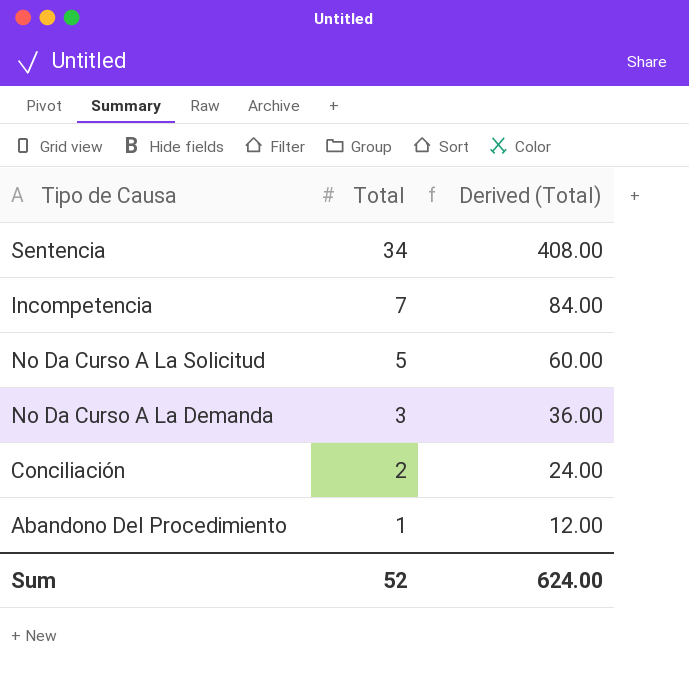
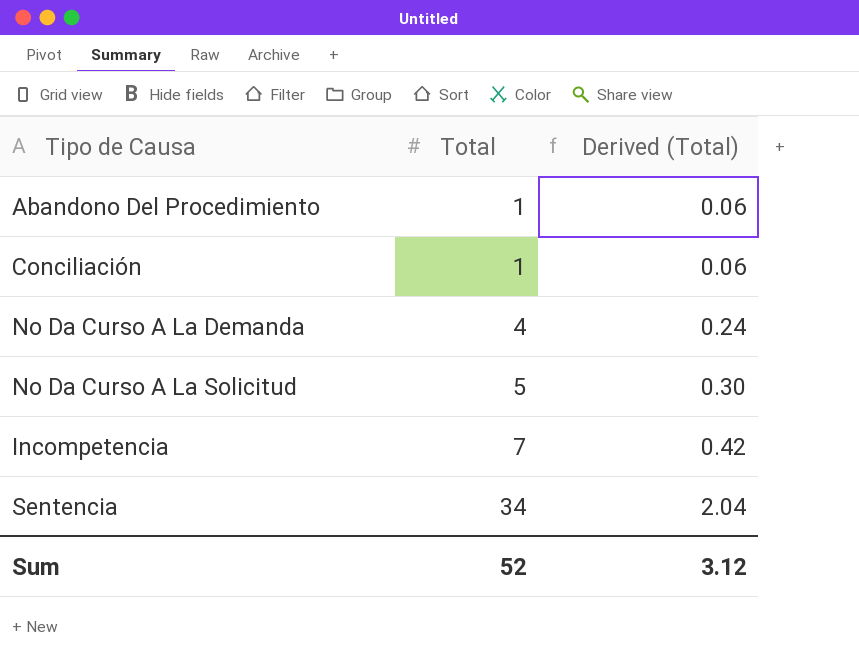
row order: Total descending -> Total ascending
column Derived (Total) | formula: [Total] * 12 -> [Total] * 0.06
Conciliación | Total: 2 -> 1
No Da Curso A La Demanda | Total: 3 -> 4
Sum | Derived (Total): 624.00 -> 3.12

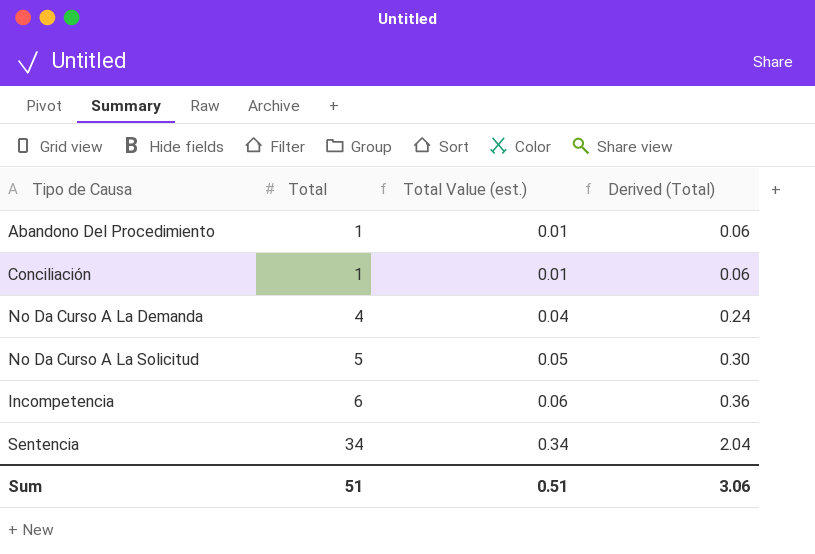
column Total Value (est.) | formula: none -> [Total] * 0.01
Incompetencia | Total: 7 -> 6
Incompetencia | Derived (Total): 0.42 -> 0.36
Sum | Total: 52 -> 51
Sum | Derived (Total): 3.12 -> 3.06

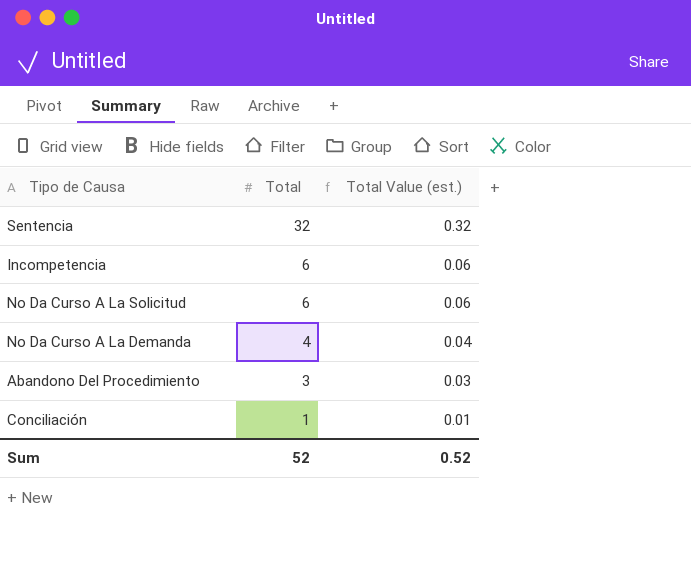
row order: Total ascending -> Total descending
column Derived (Total) | formula: [Total] * 0.06 -> none
Sentencia | Total: 34 -> 32
Sentencia | Total Value (est.): 0.34 -> 0.32
No Da Curso A La Solicitud | Total: 5 -> 6
No Da Curso A La Solicitud | Total Value (est.): 0.05 -> 0.06
Abandono Del Procedimiento | Total: 1 -> 3
Abandono Del Procedimiento | Total Value (est.): 0.01 -> 0.03
Sum | Total: 51 -> 52
Sum | Total Value (est.): 0.51 -> 0.52

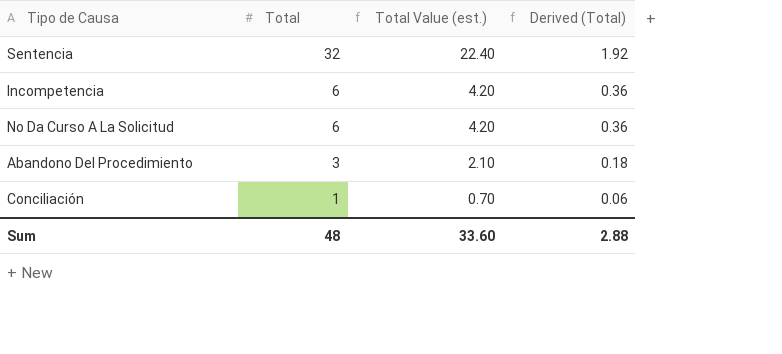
column Total Value (est.) | formula: [Total] * 0.01 -> [Total] * 0.7
column Derived (Total) | formula: none -> [Total] * 0.06
row No Da Curso A La Demanda: 4 | 0.04 -> none
Sum | Total: 52 -> 48
Sum | Total Value (est.): 0.52 -> 33.60

